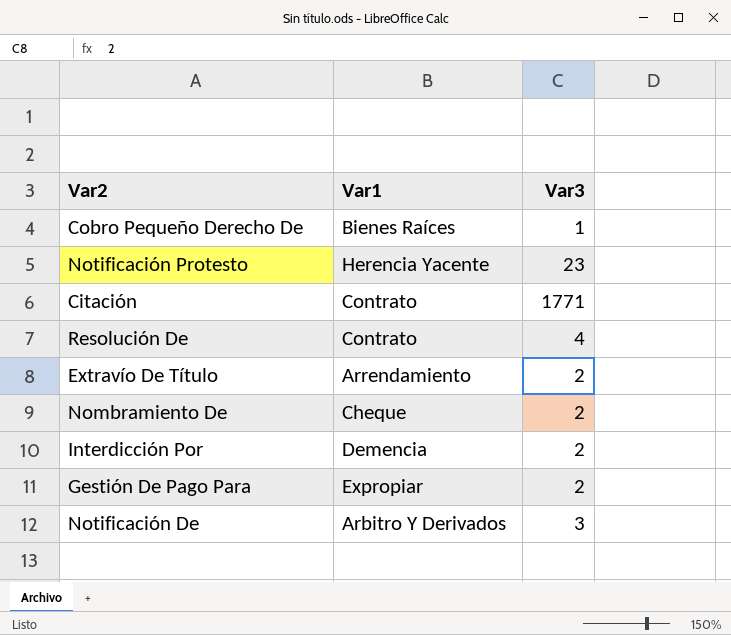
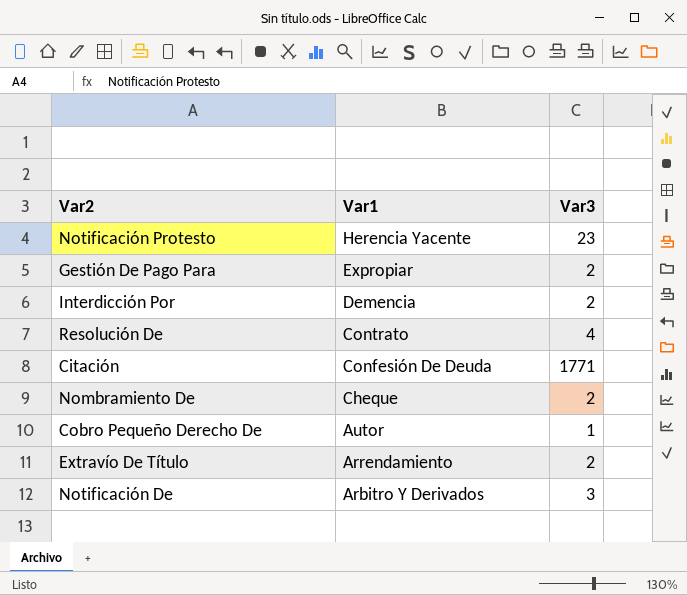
row order: none -> Var1 descending
Citación | Var1: Contrato -> Confesión De Deuda
Cobro Pequeño Derecho De | Var1: Bienes Raíces -> Autor

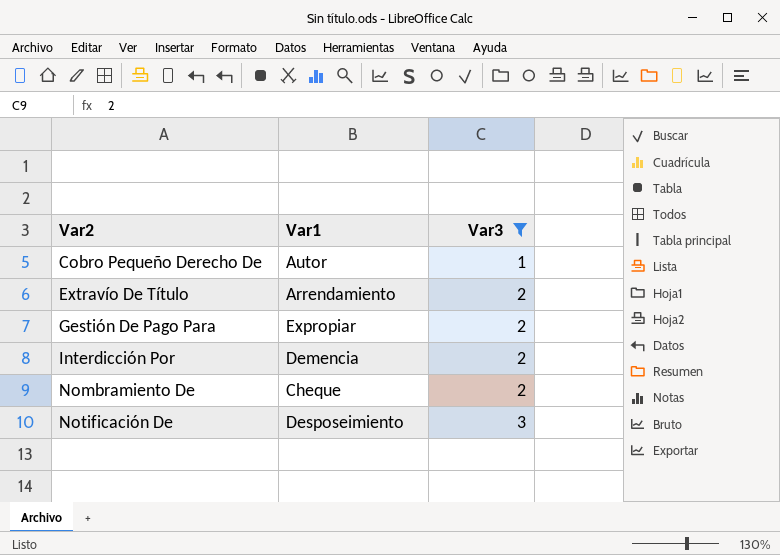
filter: none -> Var3 <= 3
row order: Var1 descending -> Var2 ascending
Notificación De | Var1: Arbitro Y Derivados -> Desposeimiento

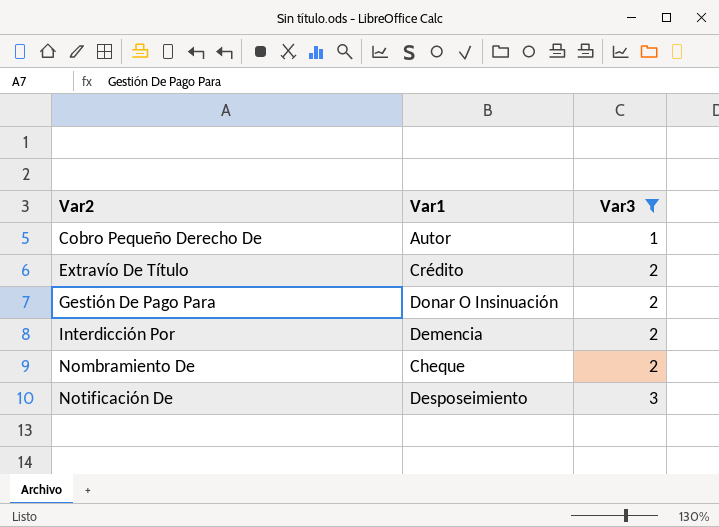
Extravío De Título | Var1: Arrendamiento -> Crédito
Gestión De Pago Para | Var1: Expropiar -> Donar O Insinuación

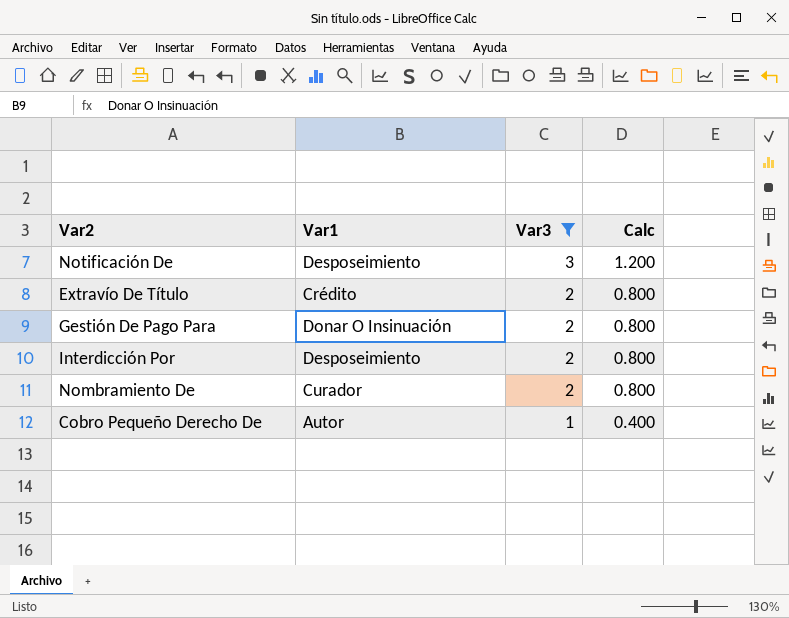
row order: Var2 ascending -> Var3 descending
column Calc | formula: none -> [Var3] * 0.4
Interdicción Por | Var1: Demencia -> Desposeimiento
Nombramiento De | Var1: Cheque -> Curador

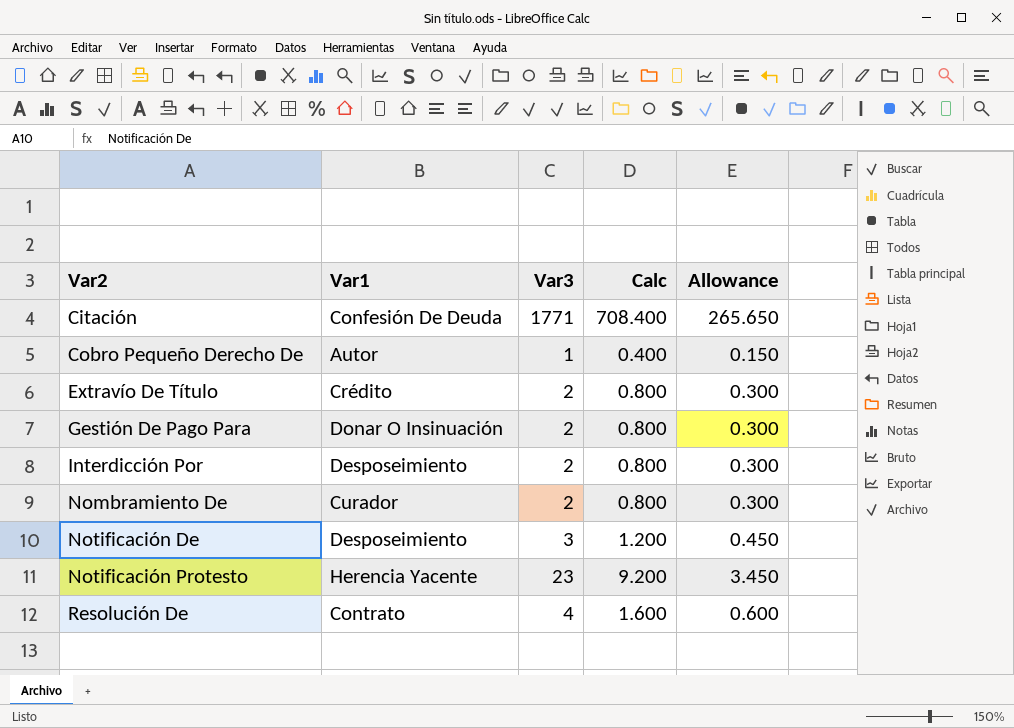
filter: Var3 <= 3 -> none
row order: Var3 descending -> Var2 ascending
column Allowance | formula: none -> [Var3] * 0.15

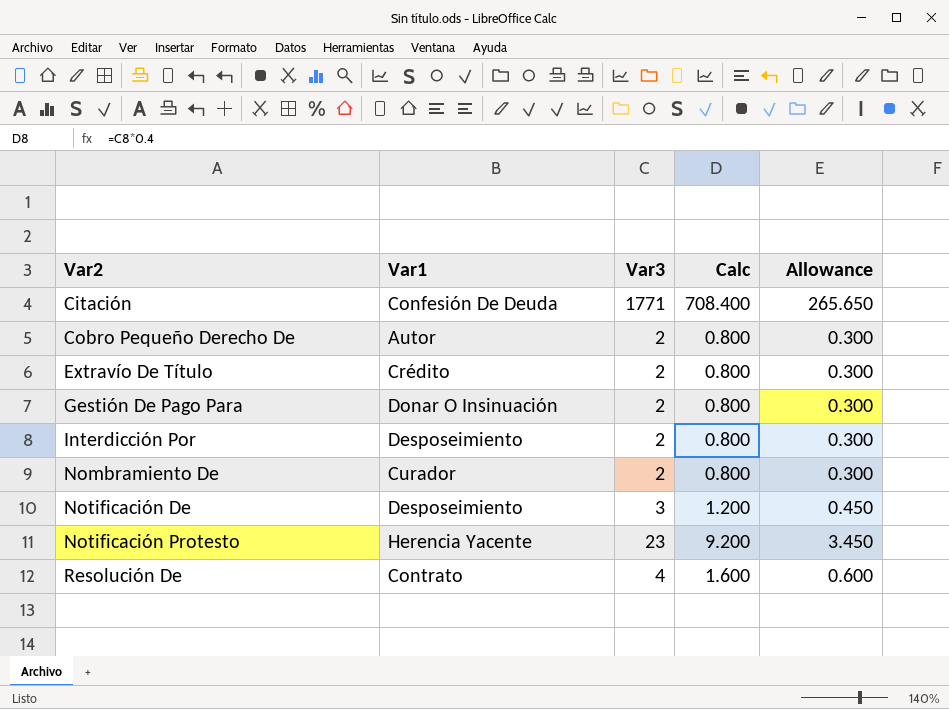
Cobro Pequeño Derecho De | Var3: 1 -> 2
Cobro Pequeño Derecho De | Calc: 0.400 -> 0.800
Cobro Pequeño Derecho De | Allowance: 0.150 -> 0.300

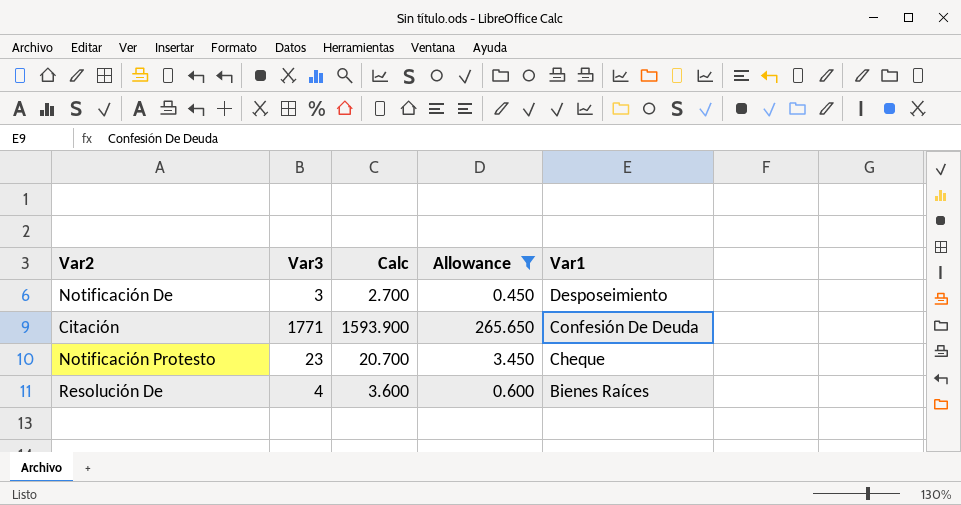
filter: none -> Allowance != 0.300
row order: Var2 ascending -> Var1 descending
column Calc | formula: [Var3] * 0.4 -> [Var3] * 0.9
column Var1 | position: 2 -> 5
Notificación Protesto | Var1: Herencia Yacente -> Cheque
Resolución De | Var1: Contrato -> Bienes Raíces

